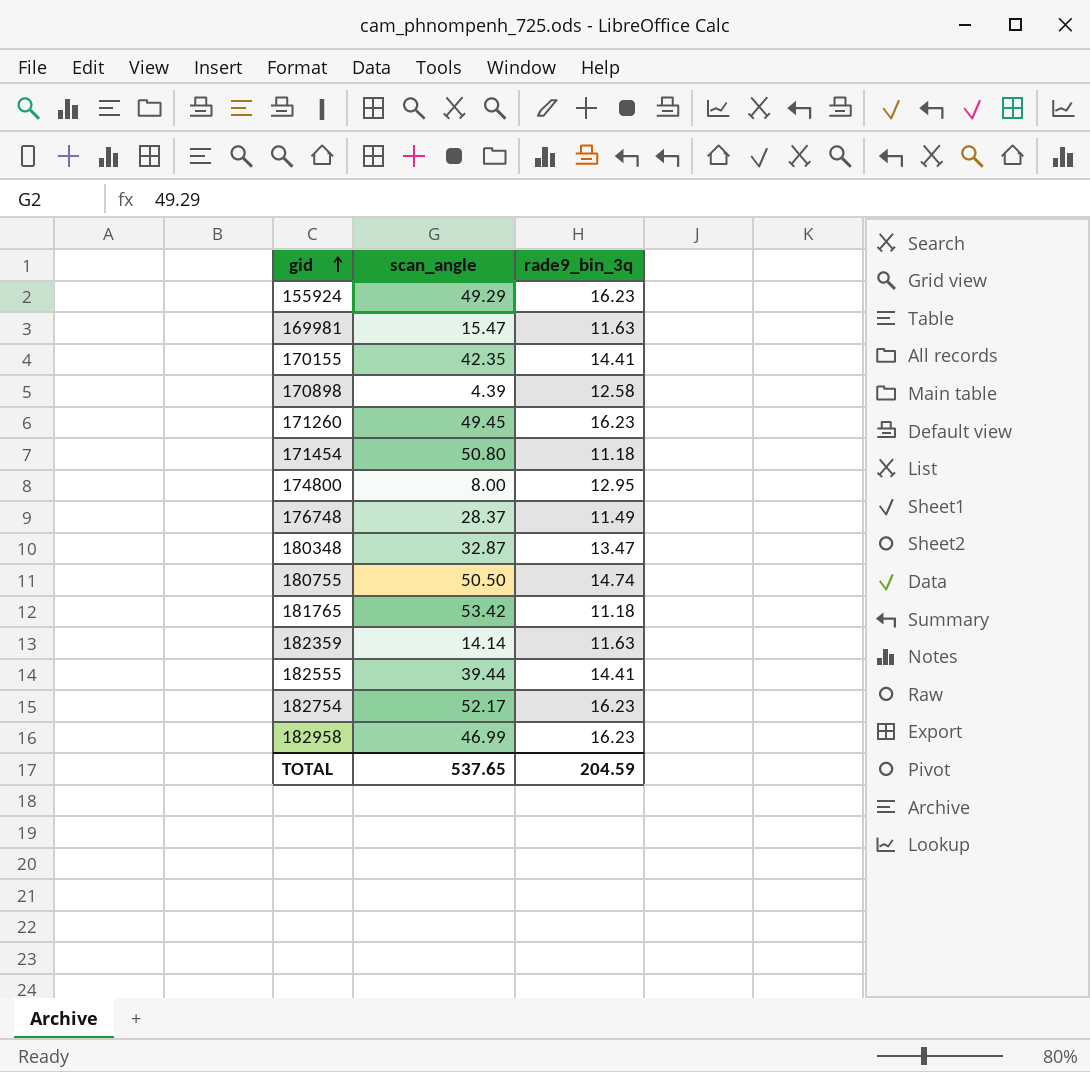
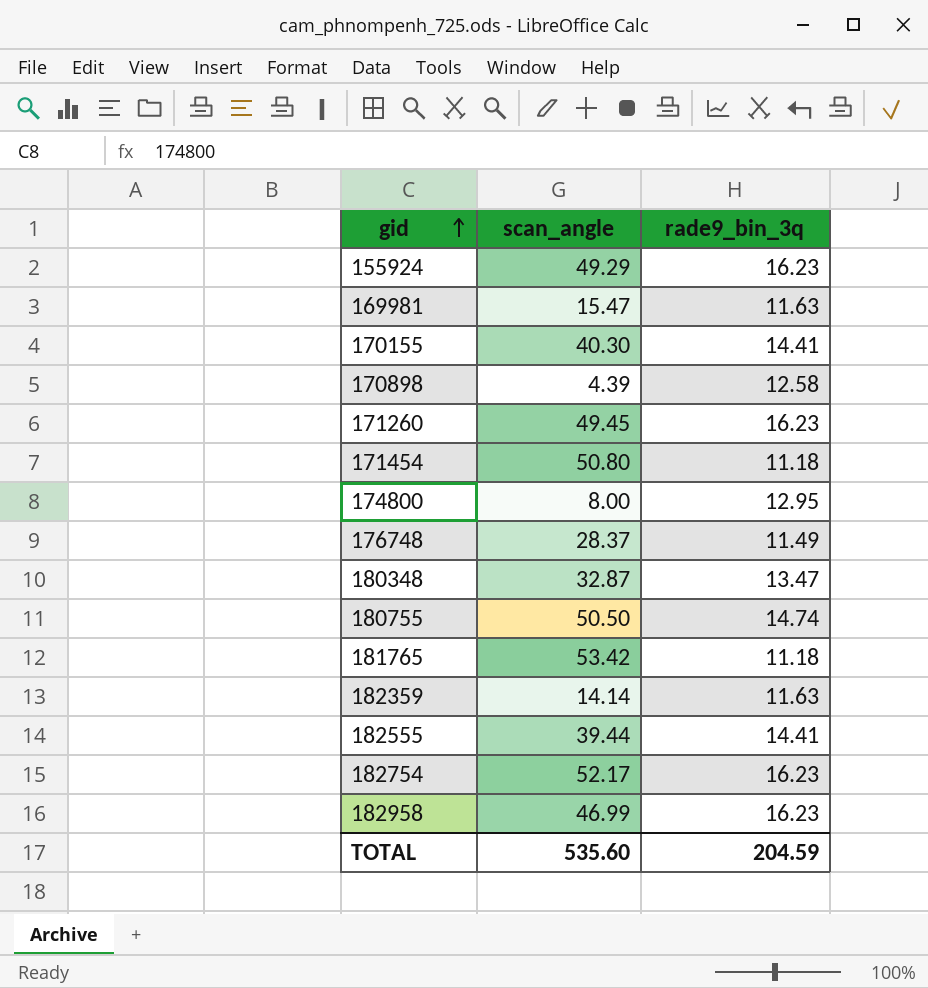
170155 | scan_angle: 42.35 -> 40.30
TOTAL | scan_angle: 537.65 -> 535.60

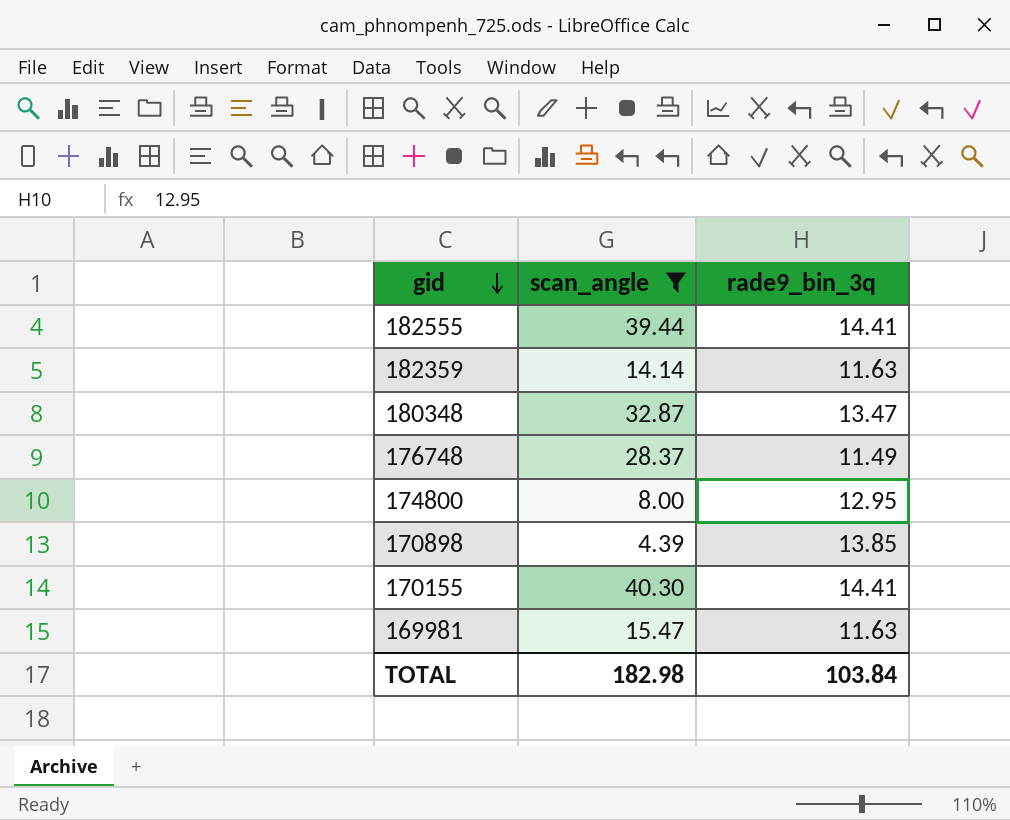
filter: none -> scan_angle <= 40.30
row order: gid ascending -> gid descending
170898 | rade9_bin_3q: 12.58 -> 13.85
TOTAL | scan_angle: 535.60 -> 182.98
TOTAL | rade9_bin_3q: 204.59 -> 103.84

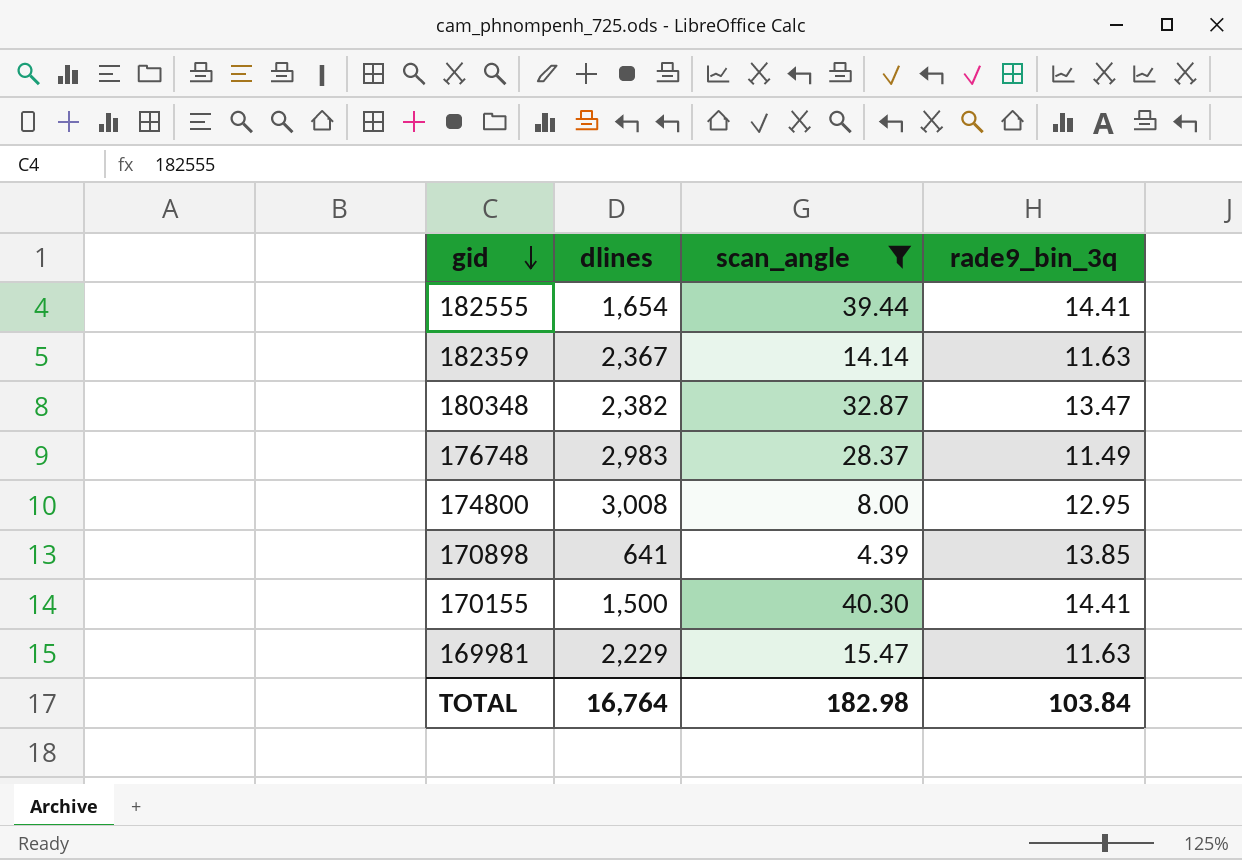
column dlines | position: none -> 2

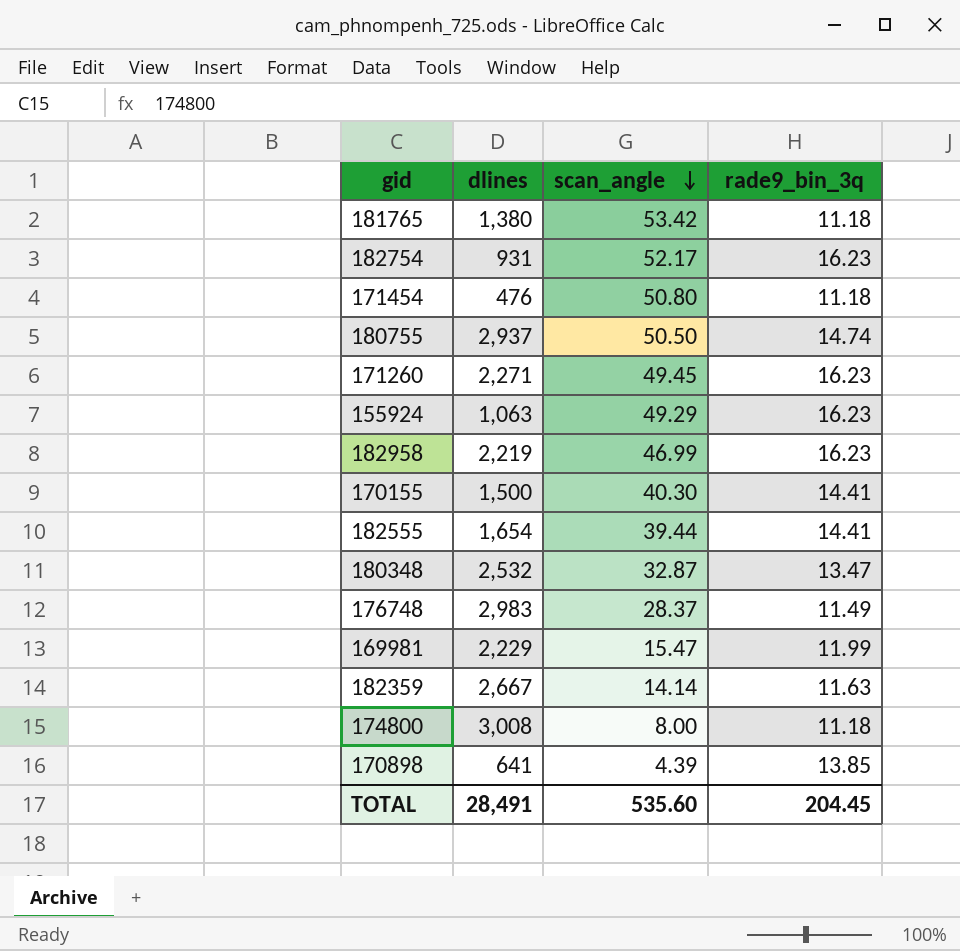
filter: scan_angle <= 40.30 -> none
row order: gid descending -> scan_angle descending
180348 | dlines: 2,382 -> 2,532
169981 | rade9_bin_3q: 11.63 -> 11.99
182359 | dlines: 2,367 -> 2,667
174800 | rade9_bin_3q: 12.95 -> 11.18
TOTAL | dlines: 16,764 -> 28,491
TOTAL | scan_angle: 182.98 -> 535.60
TOTAL | rade9_bin_3q: 103.84 -> 204.45

